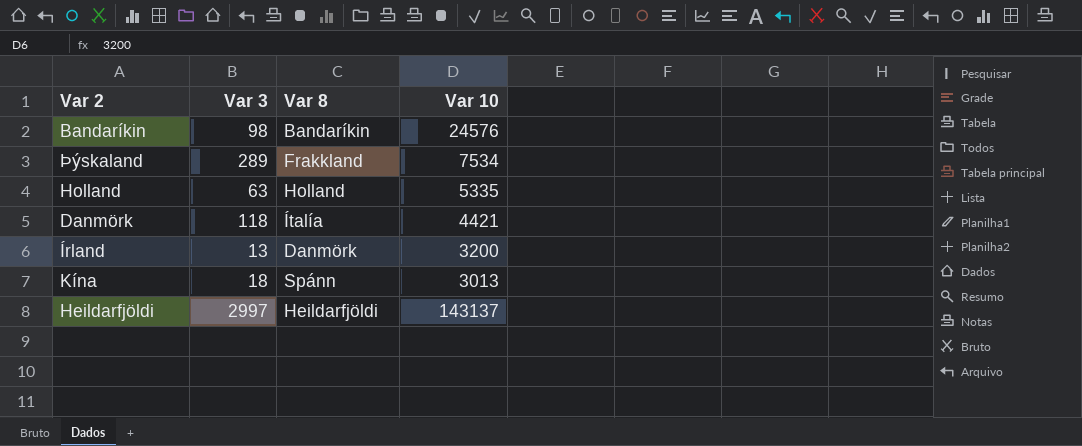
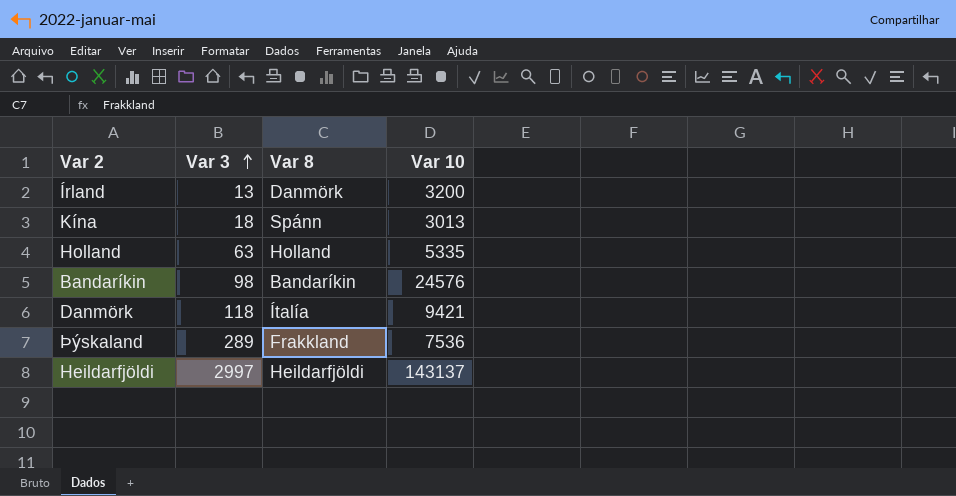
row order: none -> Var 3 ascending
Danmörk | Var 10: 4421 -> 9421
Þýskaland | Var 10: 7534 -> 7536

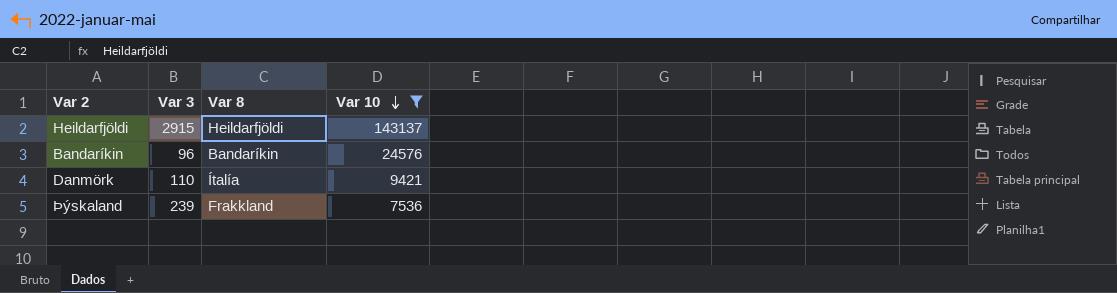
filter: none -> Var 10 >= 7536
row order: Var 3 ascending -> Var 10 descending
Heildarfjöldi | Var 3: 2997 -> 2915
Bandaríkin | Var 3: 98 -> 96
Danmörk | Var 3: 118 -> 110
Þýskaland | Var 3: 289 -> 239

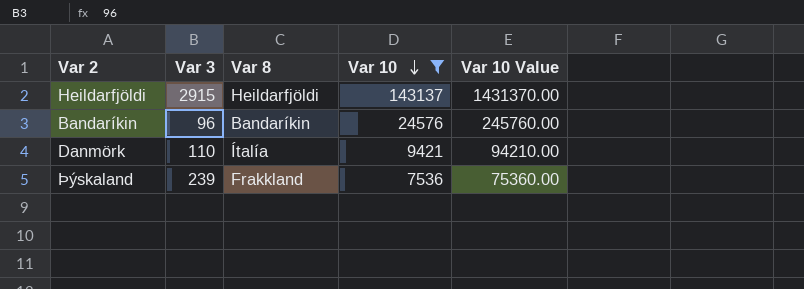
column Var 10 Value | formula: none -> [Var 10] * 10

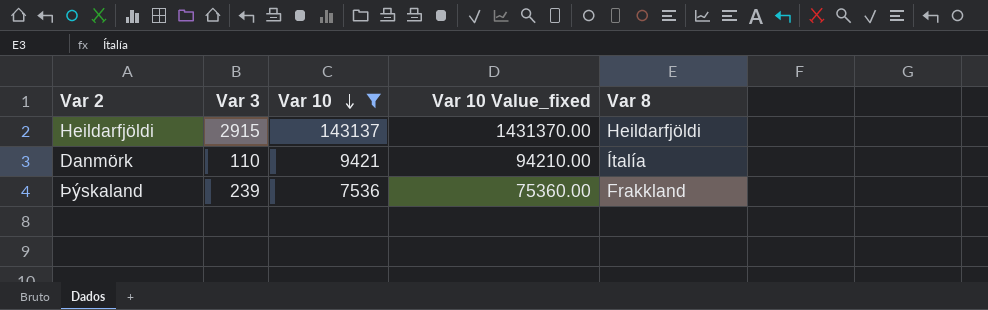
column name: Var 10 Value -> Var 10 Value_fixed
column Var 8 | position: 3 -> 5
row Bandaríkin: 96 | Bandaríkin | 24576 | 245760.00 -> none

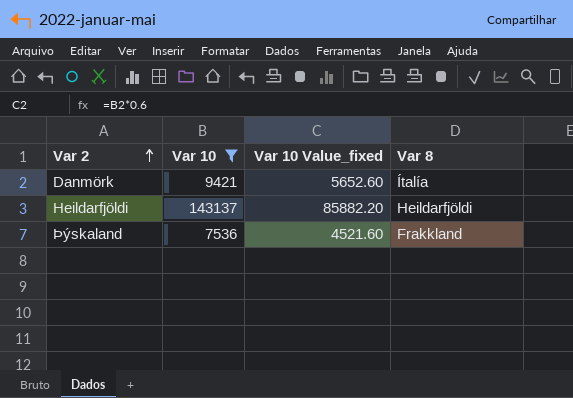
row order: Var 10 descending -> Var 2 ascending
column Var 3 | position: 2 -> none
column Var 10 Value_fixed | formula: [Var 10] * 10 -> [Var 10] * 0.6

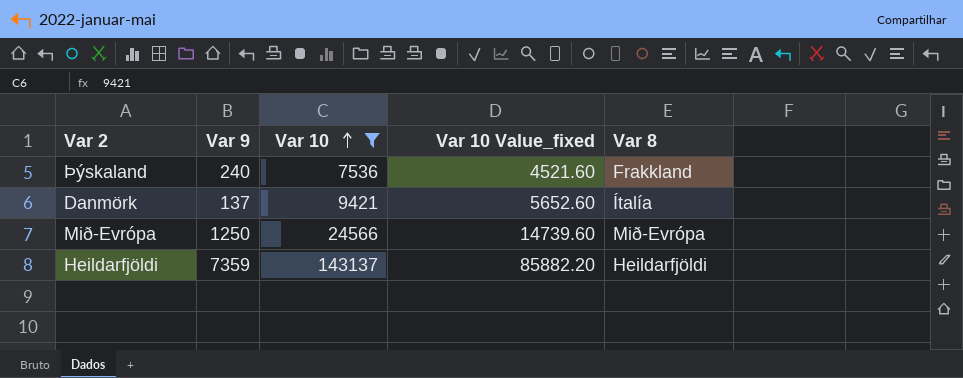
row order: Var 2 ascending -> Var 10 ascending
column Var 9 | position: none -> 2
row Mið-Evrópa: none -> 1250 | 24566 | 14739.60 | Mið-Evrópa

